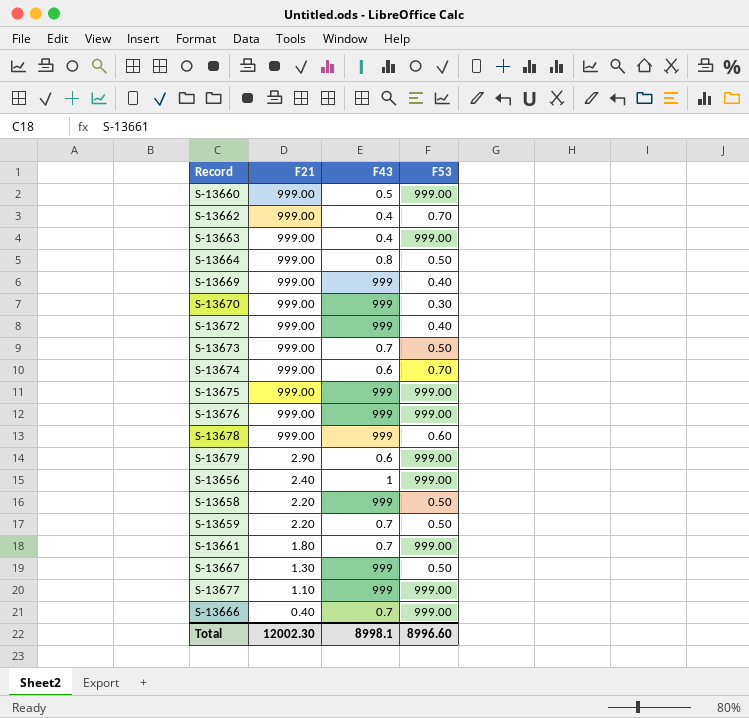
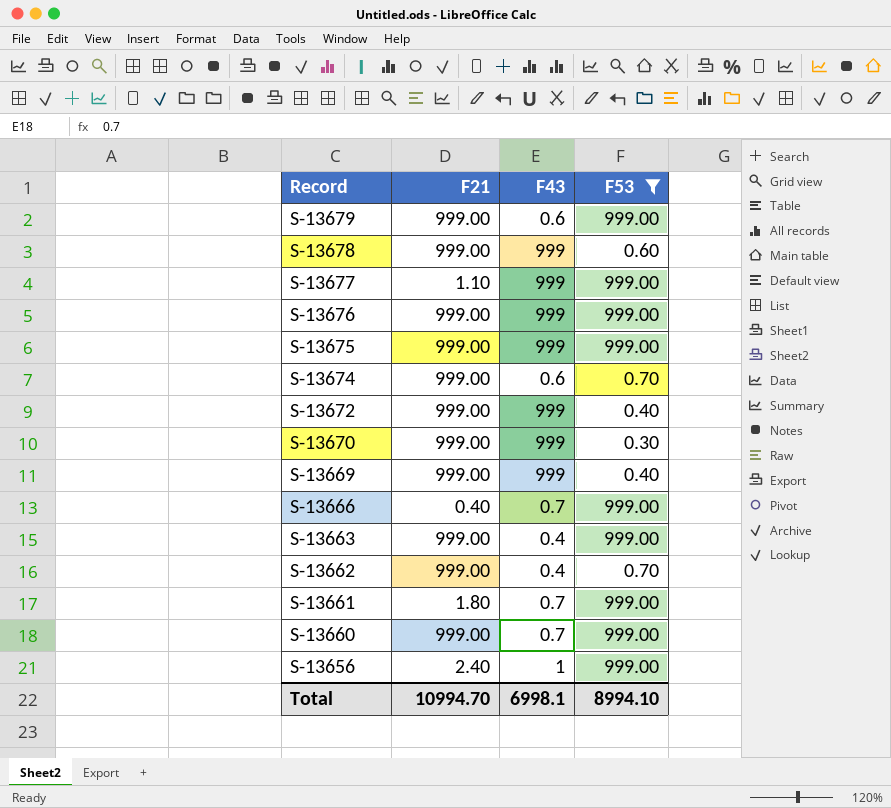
filter: none -> F53 != 0.50
row order: F21 descending -> Record descending
S-13679 | F21: 2.90 -> 999.00
S-13660 | F43: 0.5 -> 0.7
Total | F21: 12002.30 -> 10994.70
Total | F43: 8998.1 -> 6998.1
Total | F53: 8996.60 -> 8994.10

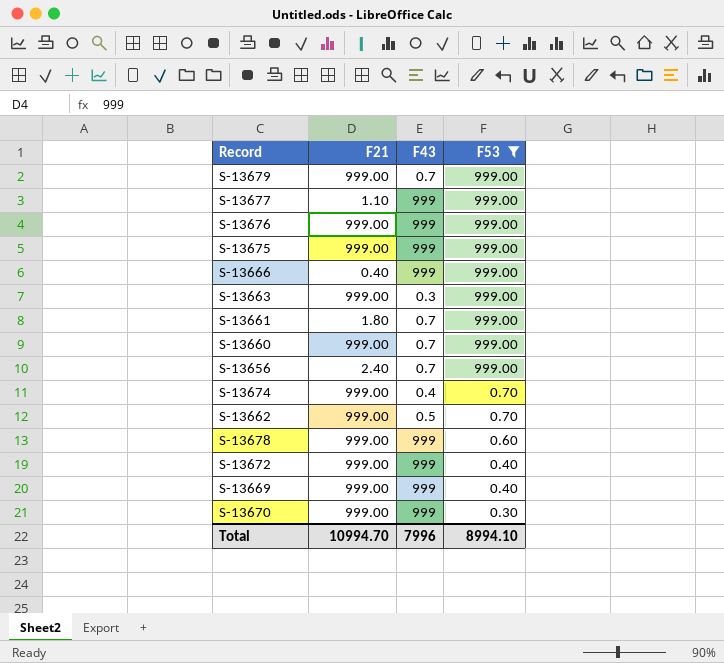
row order: Record descending -> F53 descending
S-13679 | F43: 0.6 -> 0.7
S-13666 | F43: 0.7 -> 999
S-13663 | F43: 0.4 -> 0.3
S-13656 | F43: 1 -> 0.7
S-13674 | F43: 0.6 -> 0.4
S-13662 | F43: 0.4 -> 0.5
Total | F43: 6998.1 -> 7996

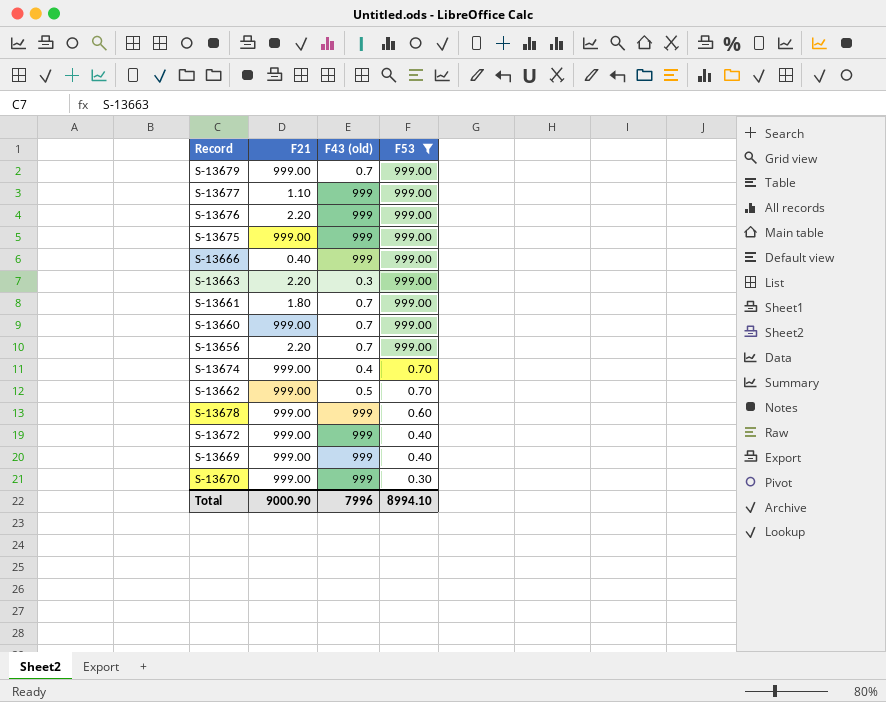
column name: F43 -> F43 (old)
S-13676 | F21: 999.00 -> 2.20
S-13663 | F21: 999.00 -> 2.20
S-13656 | F21: 2.40 -> 2.20
Total | F21: 10994.70 -> 9000.90

